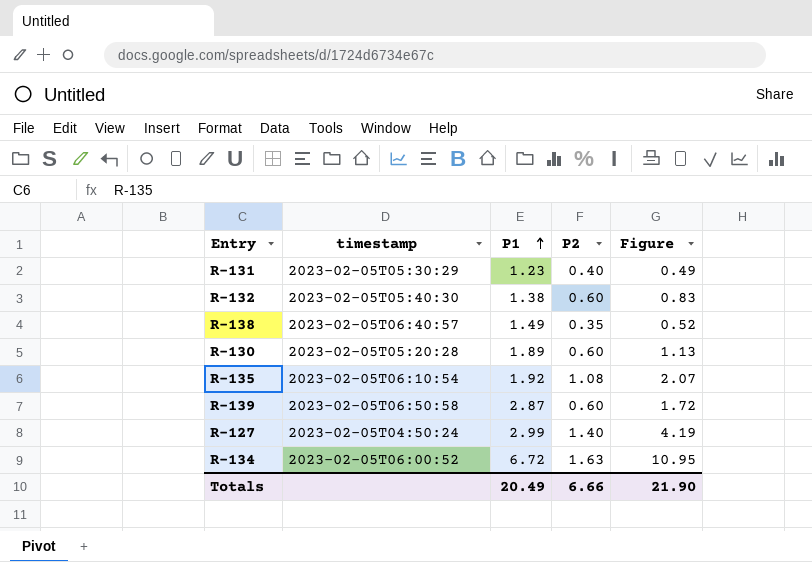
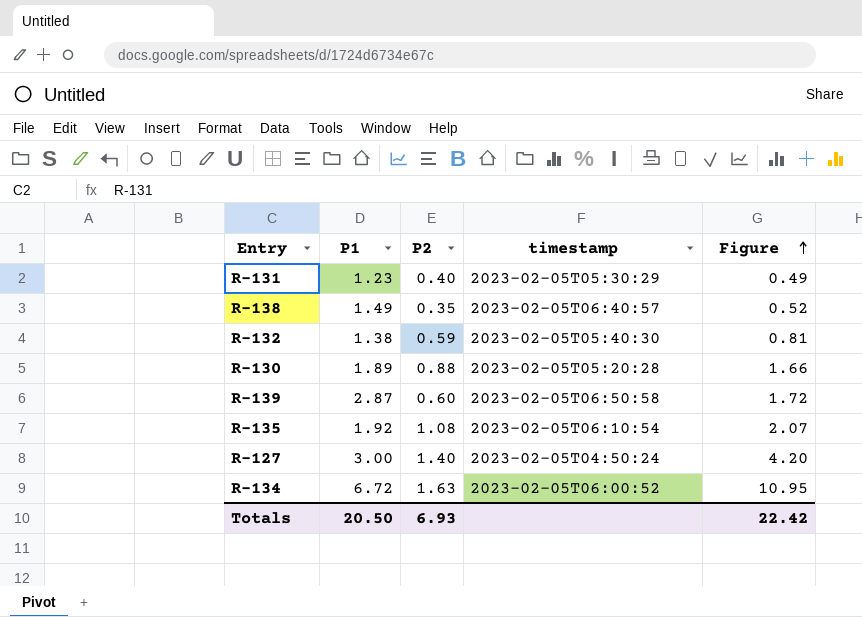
row order: P1 ascending -> Figure ascending
column timestamp | position: 2 -> 4
R-132 | P2: 0.60 -> 0.59
R-132 | Figure: 0.83 -> 0.81
R-130 | P2: 0.60 -> 0.88
R-130 | Figure: 1.13 -> 1.66
R-127 | P1: 2.99 -> 3.00
R-127 | Figure: 4.19 -> 4.20
Totals | P1: 20.49 -> 20.50
Totals | P2: 6.66 -> 6.93
Totals | Figure: 21.90 -> 22.42

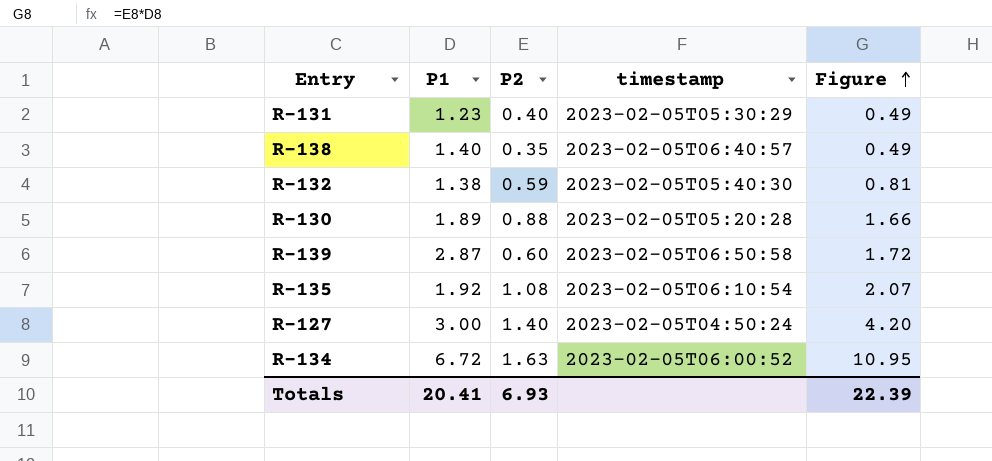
R-138 | P1: 1.49 -> 1.40
R-138 | Figure: 0.52 -> 0.49
Totals | P1: 20.50 -> 20.41
Totals | Figure: 22.42 -> 22.39

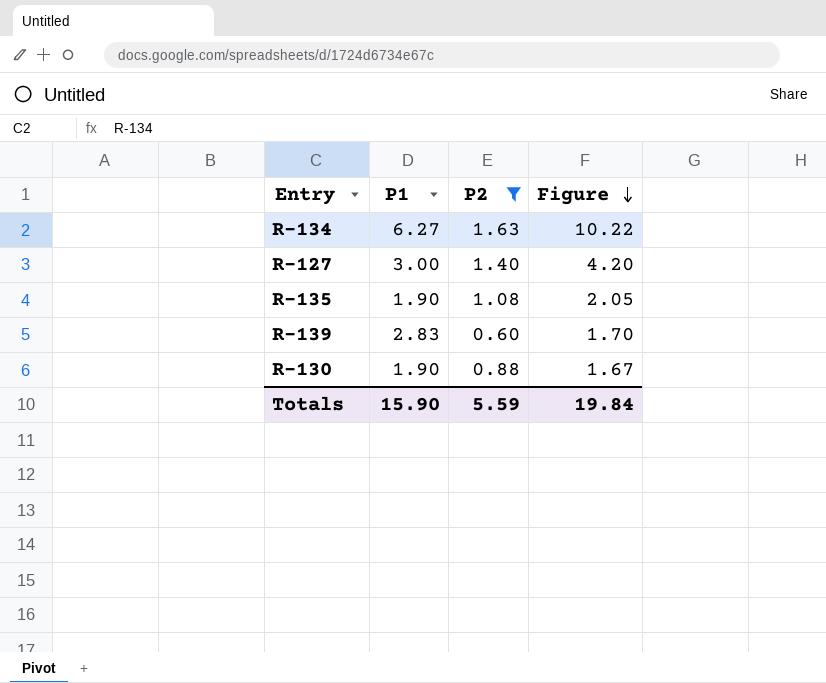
filter: none -> P2 >= 0.60
row order: Figure ascending -> Figure descending
column timestamp | position: 4 -> none
R-134 | P1: 6.72 -> 6.27
R-134 | Figure: 10.95 -> 10.22
R-135 | P1: 1.92 -> 1.90
R-135 | Figure: 2.07 -> 2.05
R-139 | P1: 2.87 -> 2.83
R-139 | Figure: 1.72 -> 1.70
R-130 | P1: 1.89 -> 1.90
R-130 | Figure: 1.66 -> 1.67
Totals | P1: 20.41 -> 15.90
Totals | P2: 6.93 -> 5.59
Totals | Figure: 22.39 -> 19.84

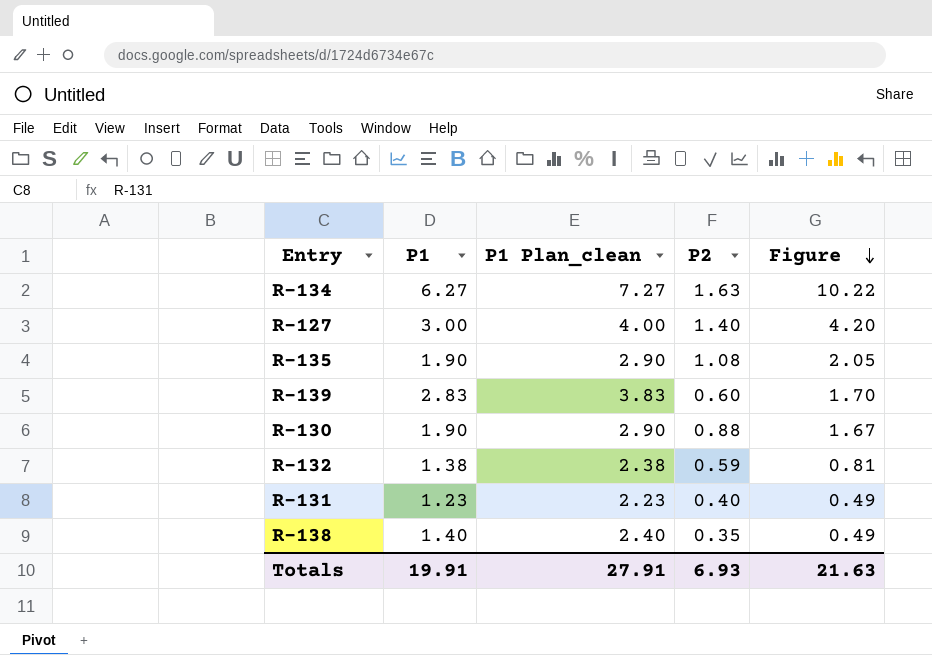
filter: P2 >= 0.60 -> none
column P1 Plan_clean | formula: none -> [P1] + 1
Totals | P1: 15.90 -> 19.91
Totals | P2: 5.59 -> 6.93
Totals | Figure: 19.84 -> 21.63

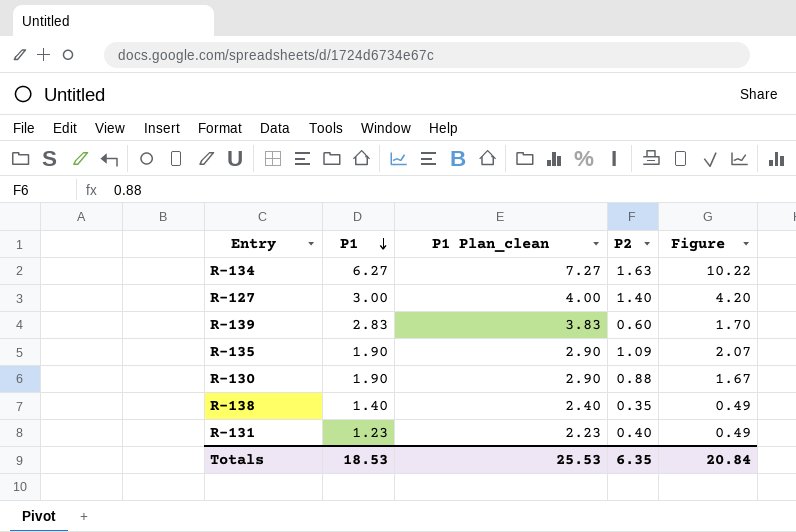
row order: Figure descending -> P1 descending
row R-132: 1.38 | 2.38 | 0.59 | 0.81 -> none
R-135 | P2: 1.08 -> 1.09
R-135 | Figure: 2.05 -> 2.07
Totals | P1: 19.91 -> 18.53
Totals | P1 Plan_clean: 27.91 -> 25.53
Totals | P2: 6.93 -> 6.35
Totals | Figure: 21.63 -> 20.84

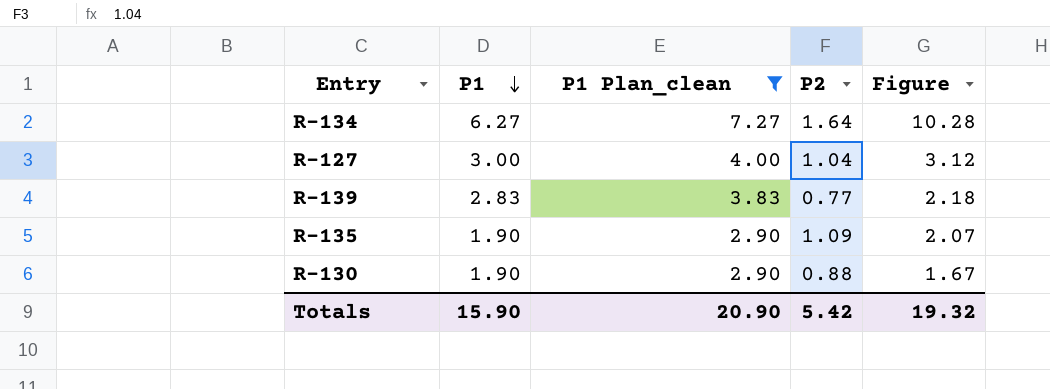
filter: none -> P1 Plan_clean >= 2.90
R-134 | P2: 1.63 -> 1.64
R-134 | Figure: 10.22 -> 10.28
R-127 | P2: 1.40 -> 1.04
R-127 | Figure: 4.20 -> 3.12
R-139 | P2: 0.60 -> 0.77
R-139 | Figure: 1.70 -> 2.18
Totals | P1: 18.53 -> 15.90
Totals | P1 Plan_clean: 25.53 -> 20.90
Totals | P2: 6.35 -> 5.42
Totals | Figure: 20.84 -> 19.32

